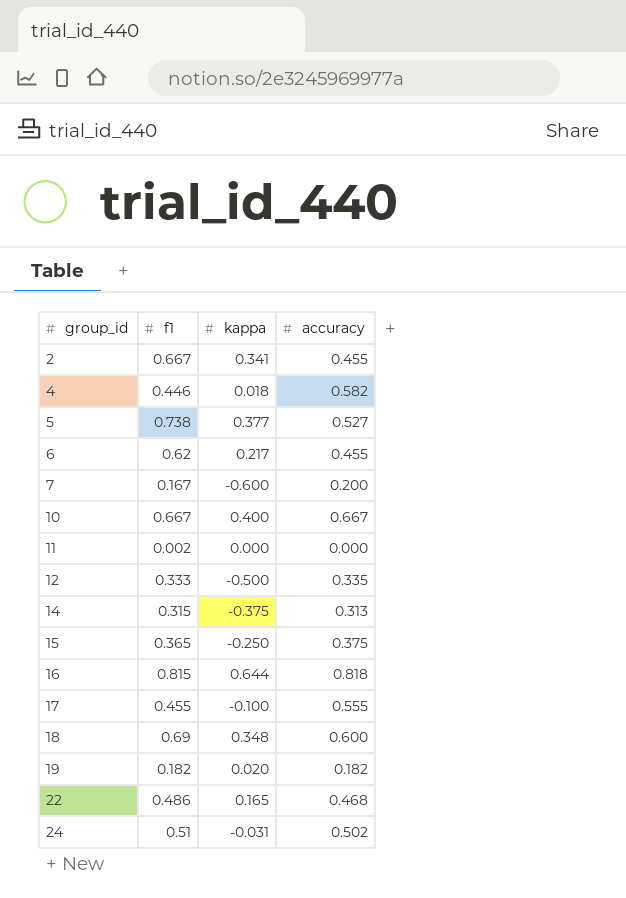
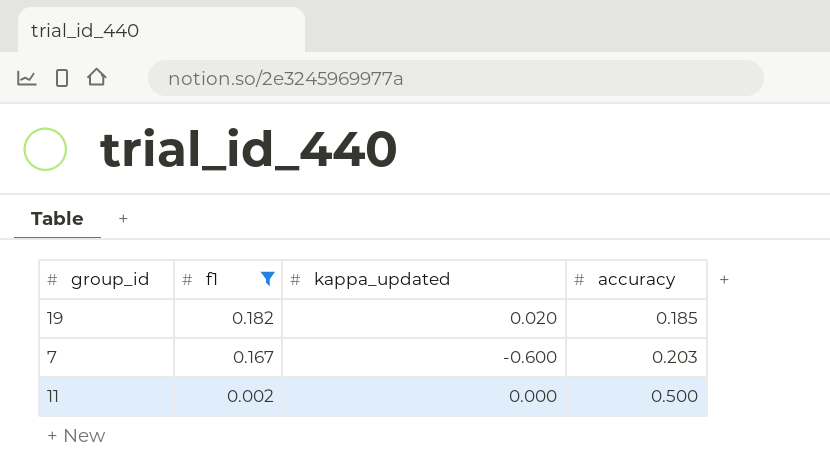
filter: none -> f1 <= 0.182
row order: group_id ascending -> f1 descending
column name: kappa -> kappa_updated
19 | accuracy: 0.182 -> 0.185
7 | accuracy: 0.200 -> 0.203
11 | accuracy: 0.000 -> 0.500

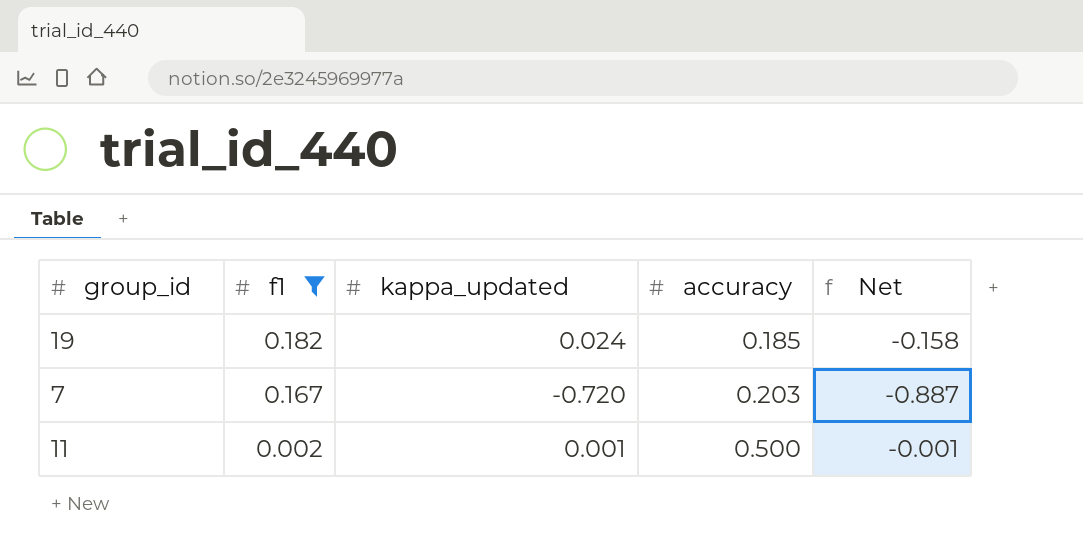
column Net | formula: none -> [kappa_updated] - [f1]
19 | kappa_updated: 0.020 -> 0.024
7 | kappa_updated: -0.600 -> -0.720
11 | kappa_updated: 0.000 -> 0.001

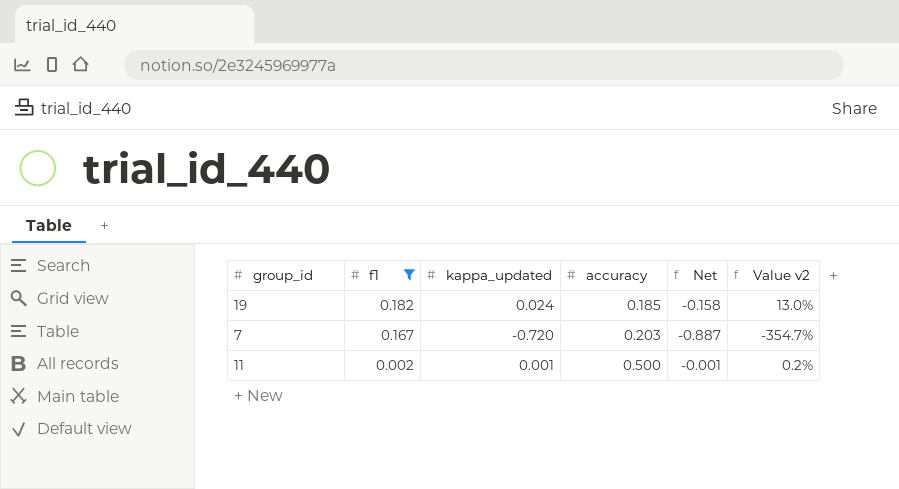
column Value v2 | formula: none -> [kappa_updated] / [accuracy]

